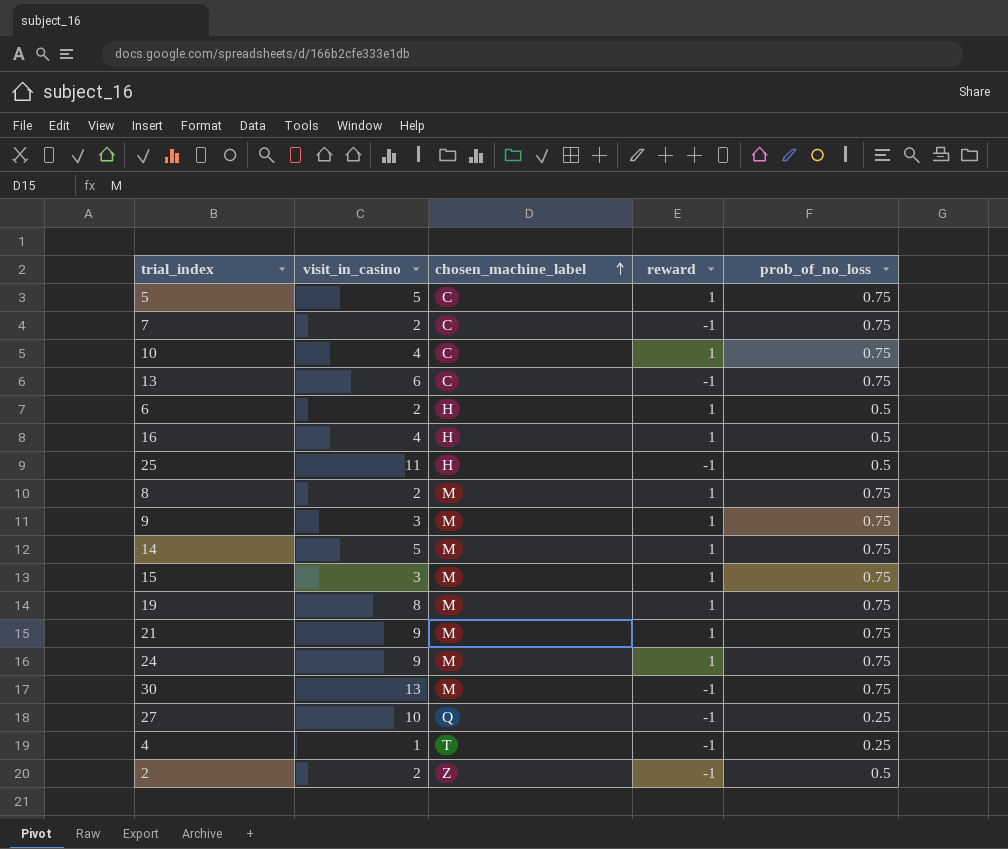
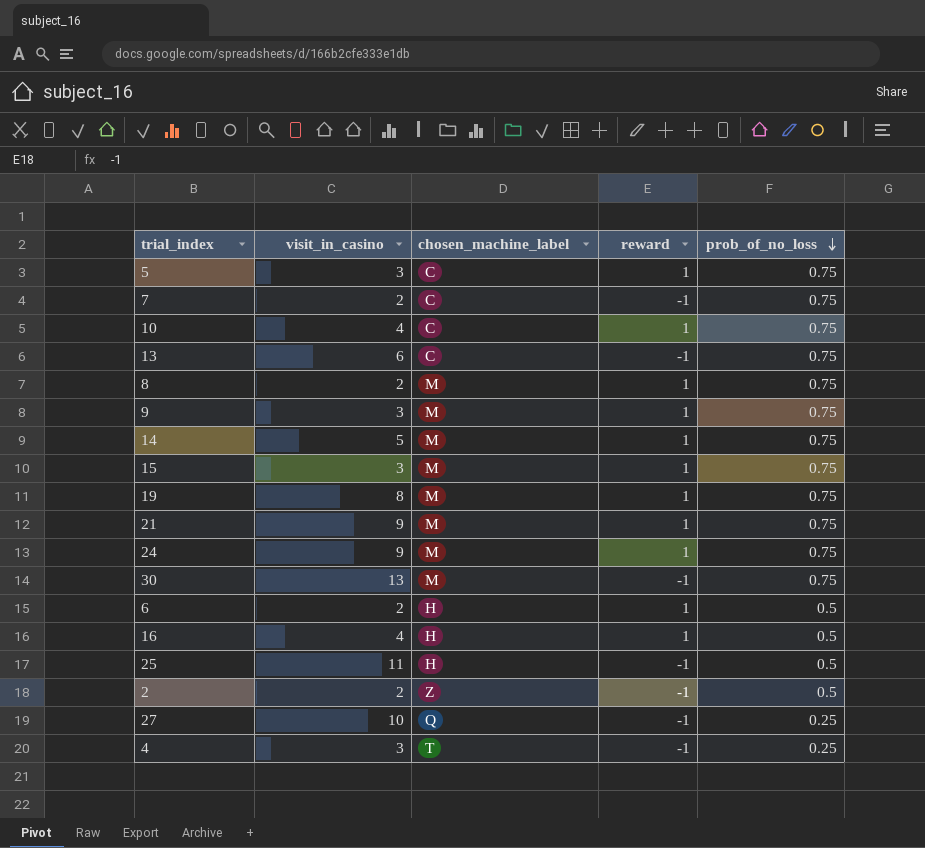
row order: chosen_machine_label ascending -> prob_of_no_loss descending
5 | visit_in_casino: 5 -> 3
4 | visit_in_casino: 1 -> 3

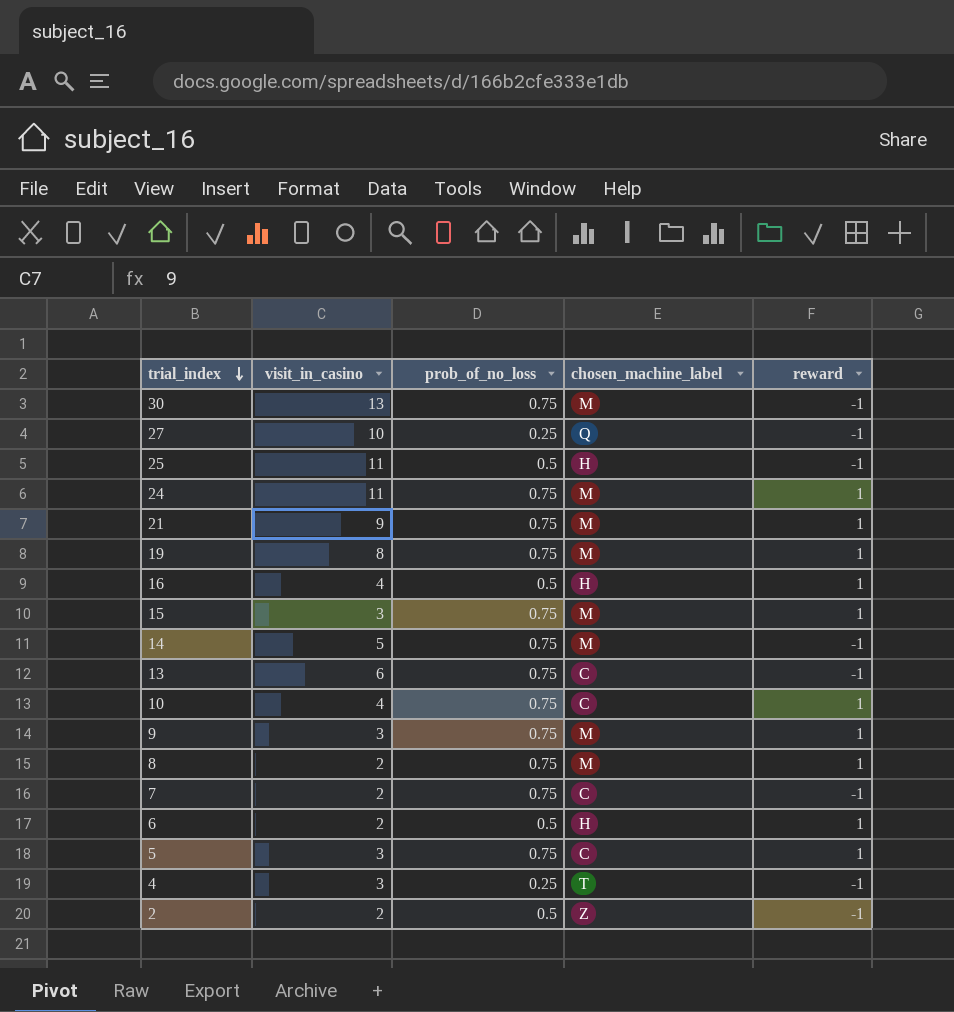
row order: prob_of_no_loss descending -> trial_index descending
column prob_of_no_loss | position: 5 -> 3
24 | visit_in_casino: 9 -> 11
14 | reward: 1 -> -1

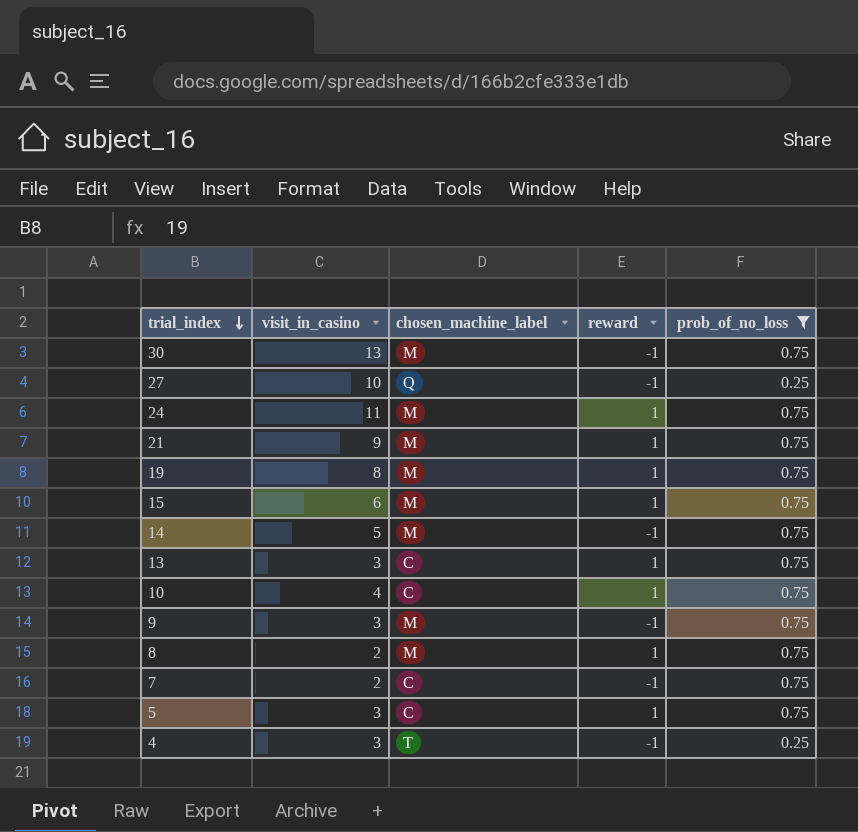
filter: none -> prob_of_no_loss != 0.5
column prob_of_no_loss | position: 3 -> 5
15 | visit_in_casino: 3 -> 6
13 | visit_in_casino: 6 -> 3
13 | reward: -1 -> 1
9 | reward: 1 -> -1

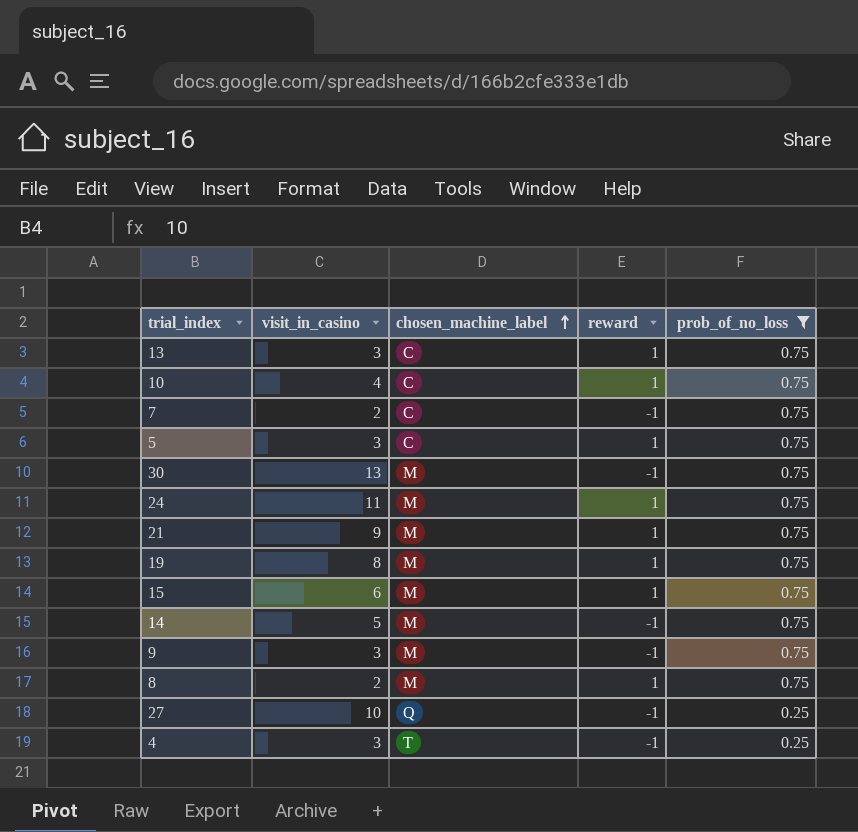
row order: trial_index descending -> chosen_machine_label ascending

